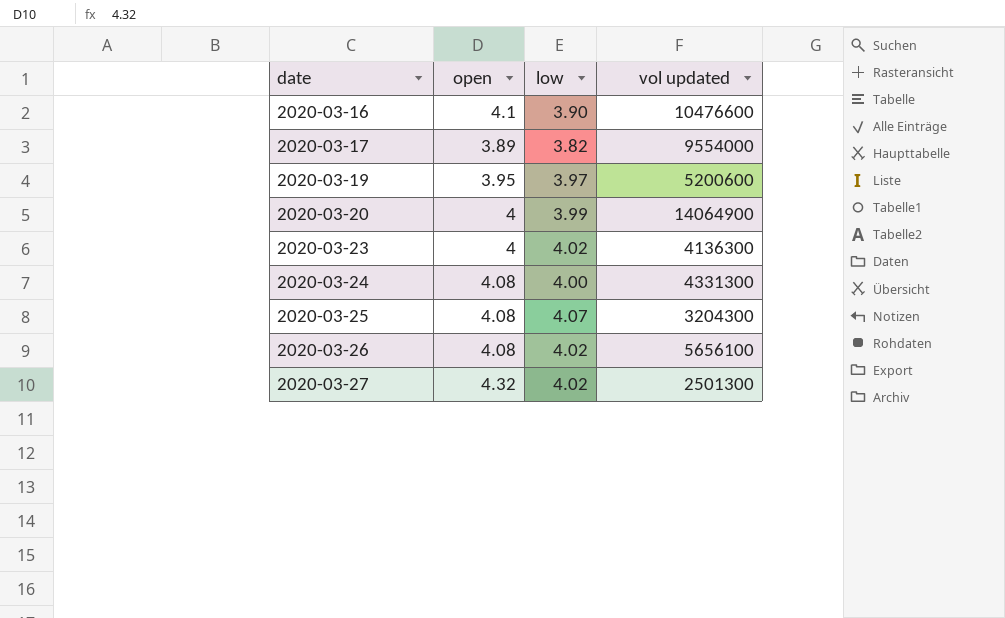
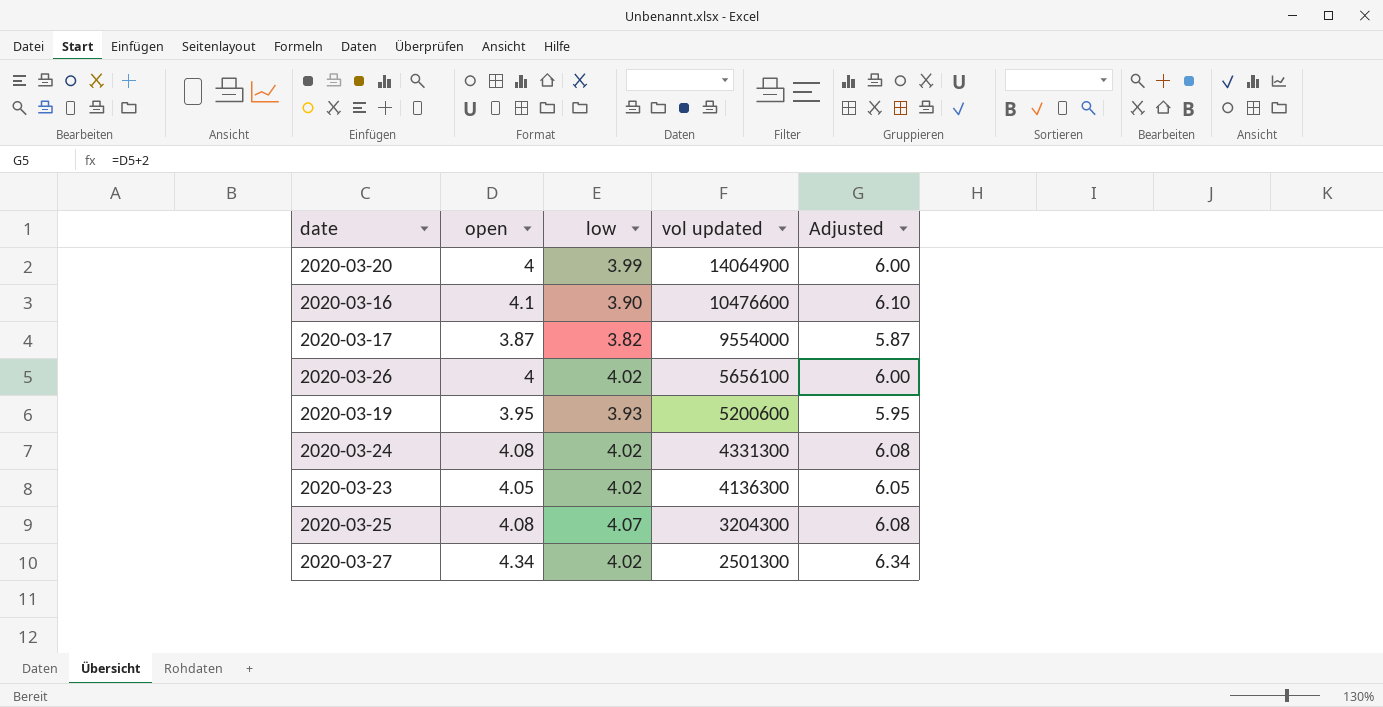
row order: date ascending -> vol updated descending
column Adjusted | formula: none -> [open] + 2
2020-03-17 | open: 3.89 -> 3.87
2020-03-26 | open: 4.08 -> 4
2020-03-19 | low: 3.97 -> 3.93
2020-03-24 | low: 4.00 -> 4.02
2020-03-23 | open: 4 -> 4.05
2020-03-27 | open: 4.32 -> 4.34

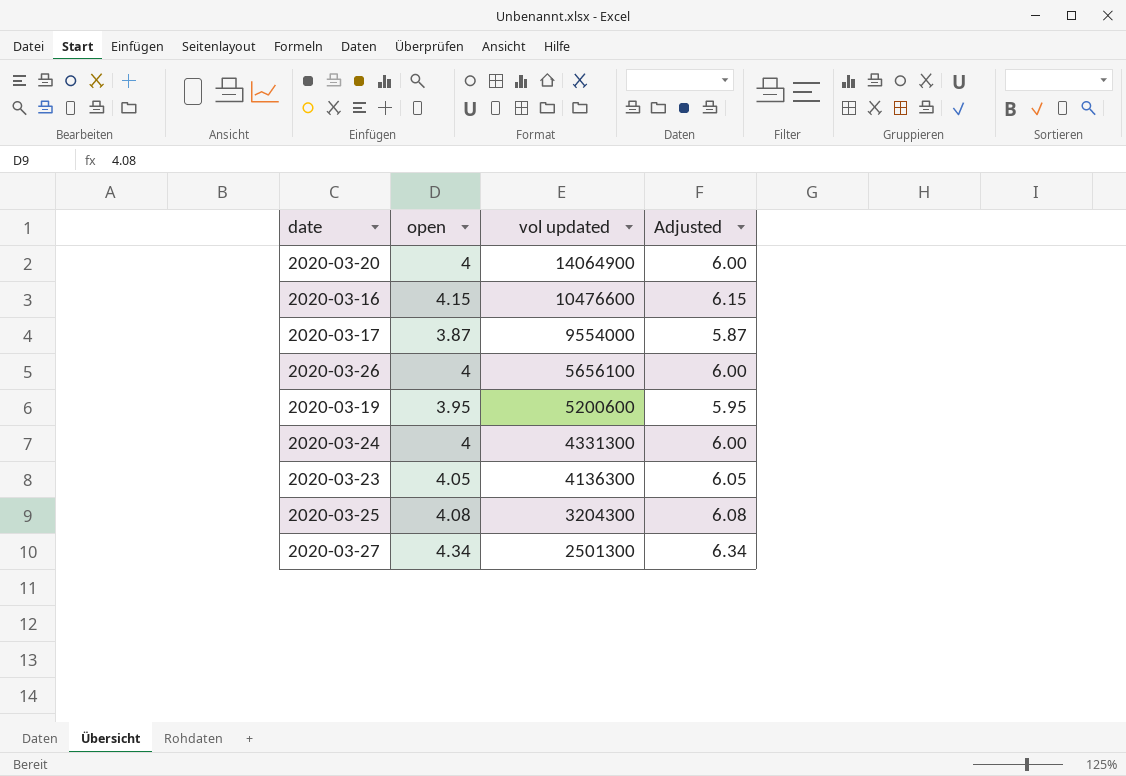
column low | position: 3 -> none
2020-03-16 | open: 4.1 -> 4.15
2020-03-16 | Adjusted: 6.10 -> 6.15
2020-03-24 | open: 4.08 -> 4
2020-03-24 | Adjusted: 6.08 -> 6.00

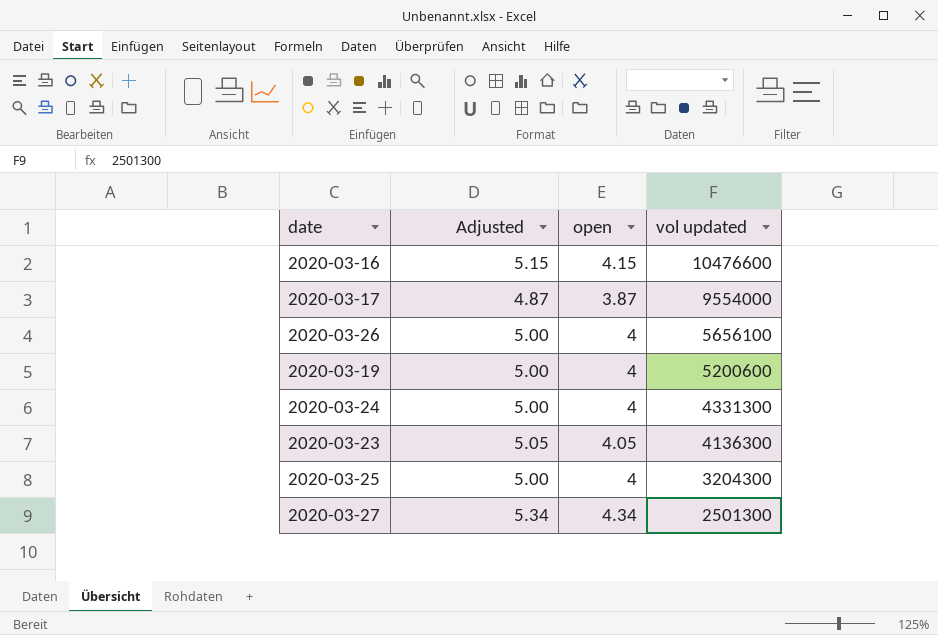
column Adjusted | formula: [open] + 2 -> [open] + 1
column Adjusted | position: 4 -> 2
row 2020-03-20: 4 | 14064900 | 6.00 -> none
2020-03-19 | open: 3.95 -> 4
2020-03-25 | open: 4.08 -> 4

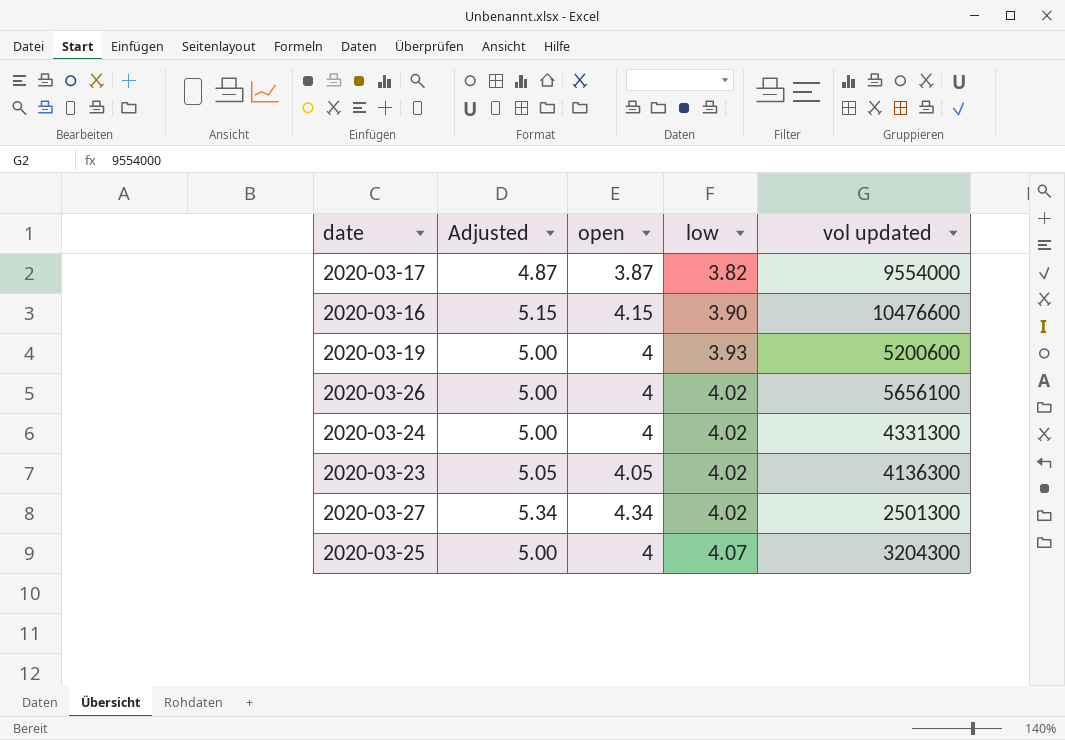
row order: vol updated descending -> low ascending
column low | position: none -> 4

